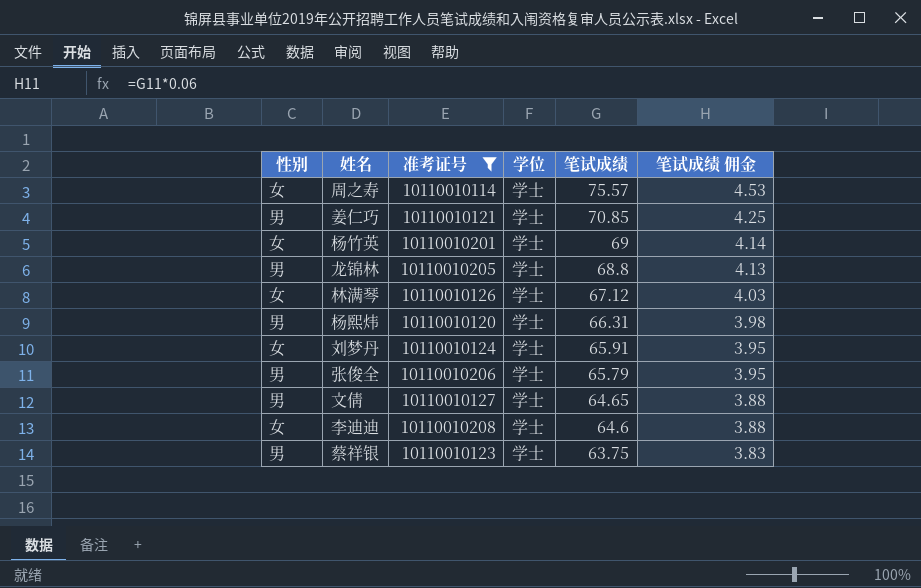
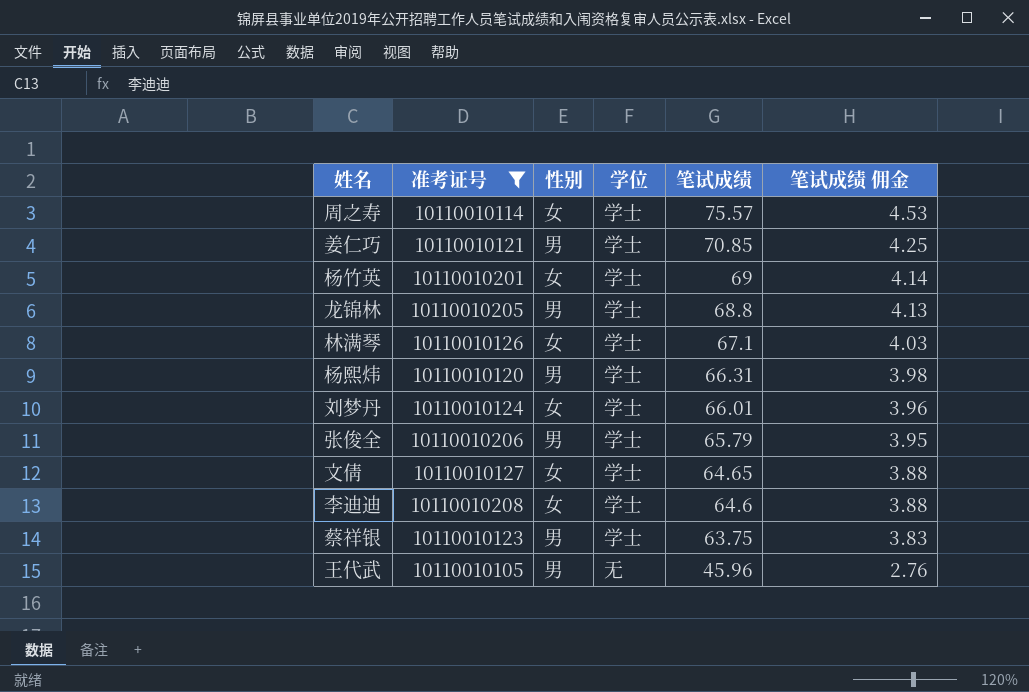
column 性别 | position: 1 -> 3
林满琴 | 笔试成绩: 67.12 -> 67.1
刘梦丹 | 笔试成绩: 65.91 -> 66.01
刘梦丹 | 笔试成绩 佣金: 3.95 -> 3.96
文倩 | 性别: 男 -> 女
row 王代武: none -> 10110010105 | 男 | 无 | 45.96 | 2.76

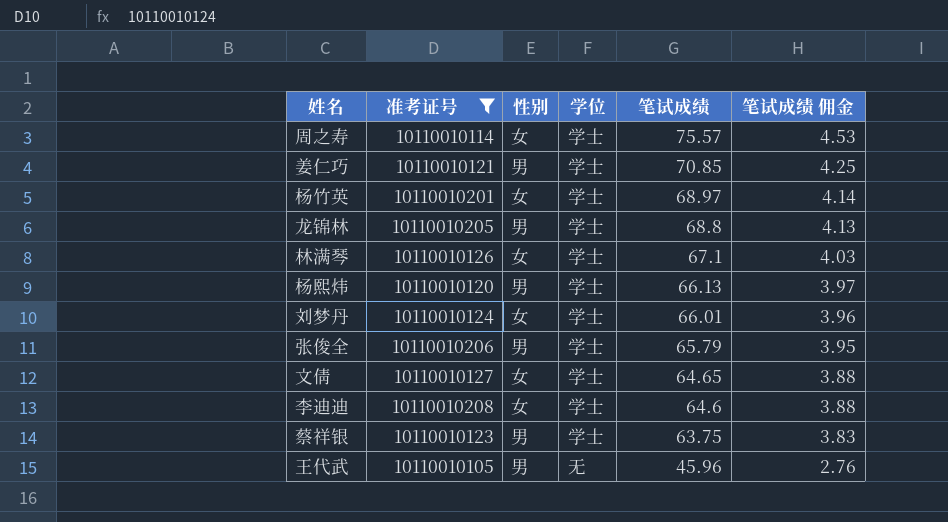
杨竹英 | 笔试成绩: 69 -> 68.97
杨熙炜 | 笔试成绩: 66.31 -> 66.13
杨熙炜 | 笔试成绩 佣金: 3.98 -> 3.97

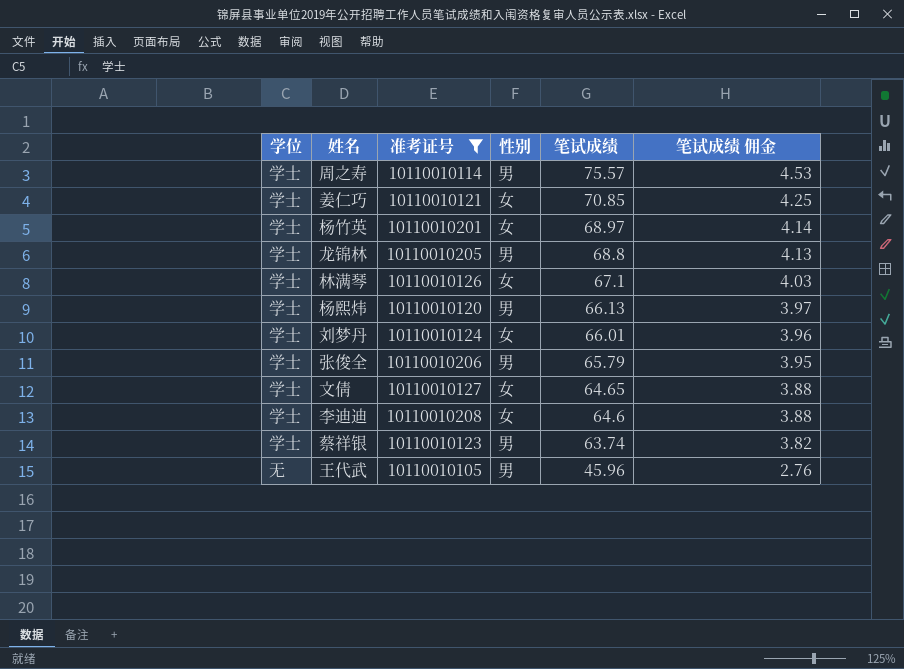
column 学位 | position: 4 -> 1
周之寿 | 性别: 女 -> 男
姜仁巧 | 性别: 男 -> 女
蔡祥银 | 笔试成绩: 63.75 -> 63.74
蔡祥银 | 笔试成绩 佣金: 3.83 -> 3.82

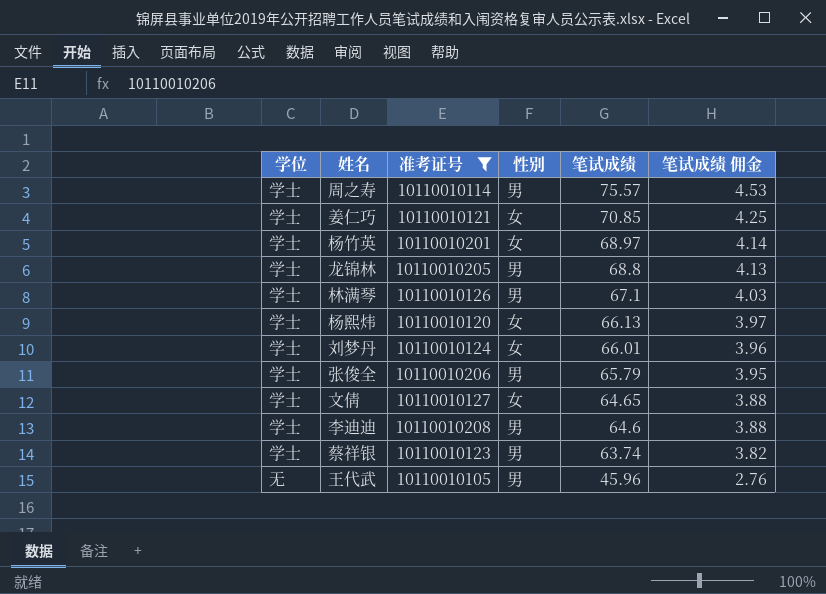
林满琴 | 性别: 女 -> 男
杨熙炜 | 性别: 男 -> 女
李迪迪 | 性别: 女 -> 男

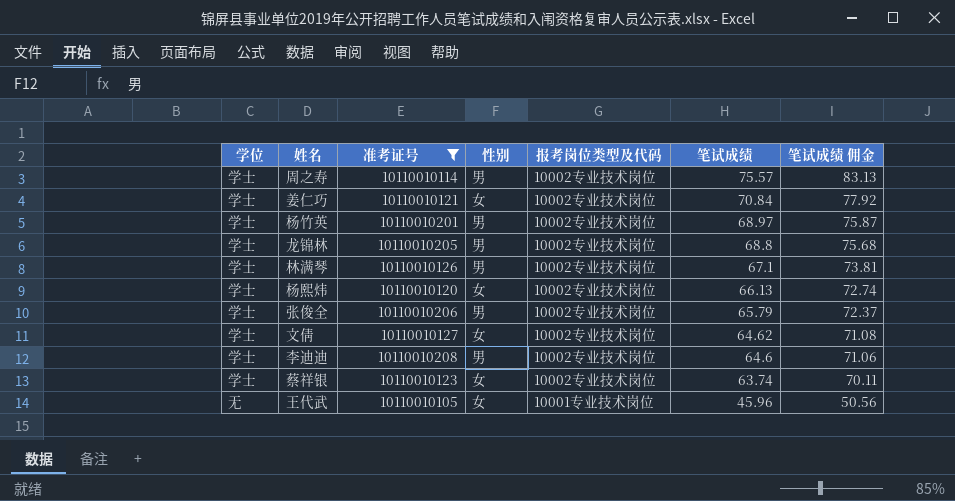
column 报考岗位类型及代码 | position: none -> 5
column 笔试成绩 佣金 | formula: [笔试成绩] * 0.06 -> [笔试成绩] * 1.1
row 刘梦丹: 学士 | 10110010124 | 女 | 66.01 | 3.96 -> none
姜仁巧 | 笔试成绩: 70.85 -> 70.84
杨竹英 | 性别: 女 -> 男
文倩 | 笔试成绩: 64.65 -> 64.62
蔡祥银 | 性别: 男 -> 女
王代武 | 性别: 男 -> 女

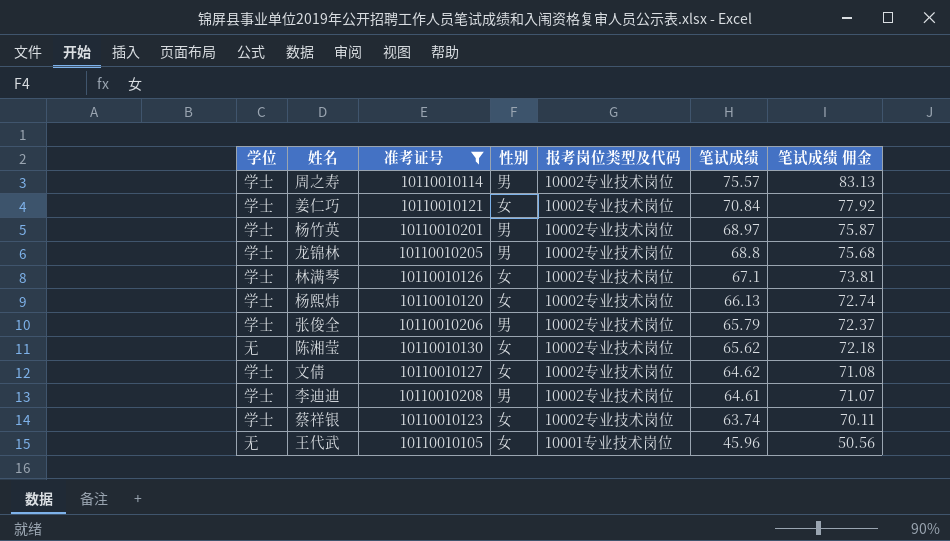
林满琴 | 性别: 男 -> 女
row 陈湘莹: none -> 无 | 10110010130 | 女 | 10002专业技术岗位 | 65.62 | 72.18
李迪迪 | 笔试成绩: 64.6 -> 64.61
李迪迪 | 笔试成绩 佣金: 71.06 -> 71.07

